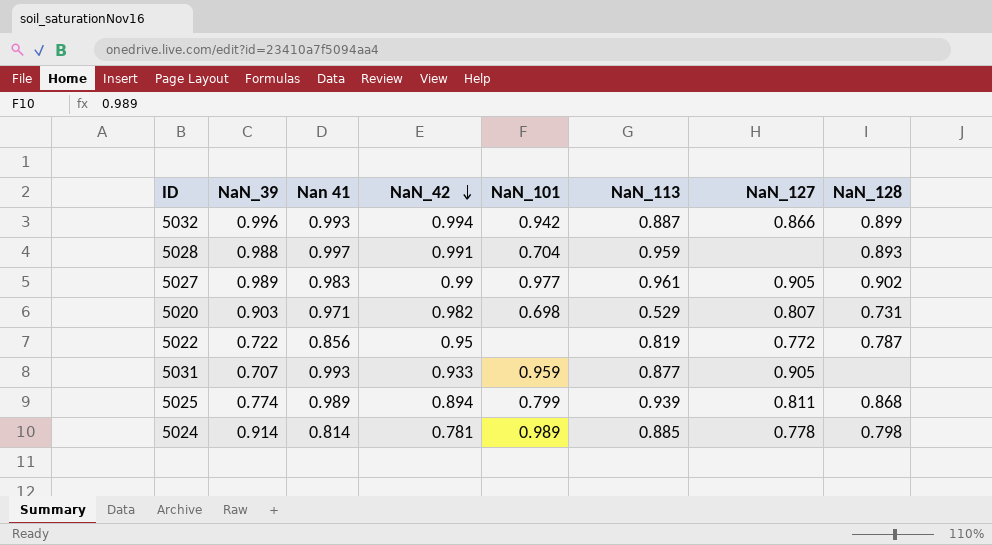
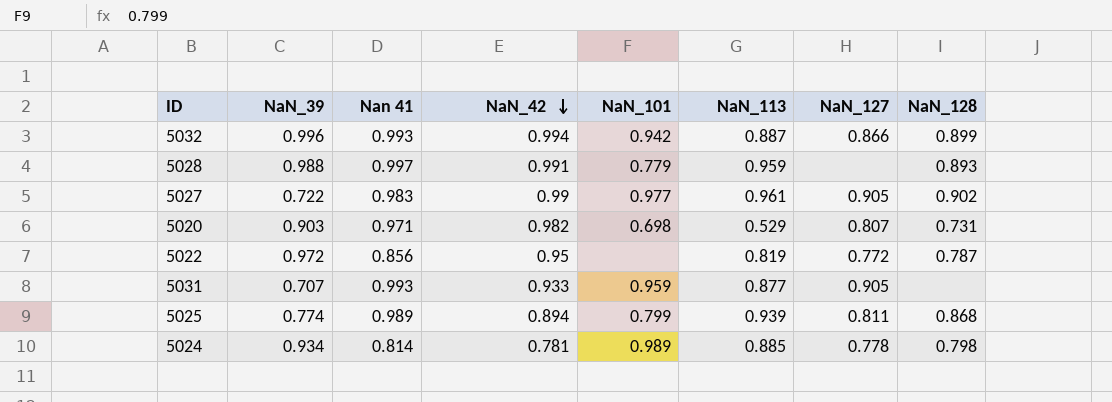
5028 | NaN_101: 0.704 -> 0.779
5027 | NaN_39: 0.989 -> 0.722
5022 | NaN_39: 0.722 -> 0.972
5024 | NaN_39: 0.914 -> 0.934

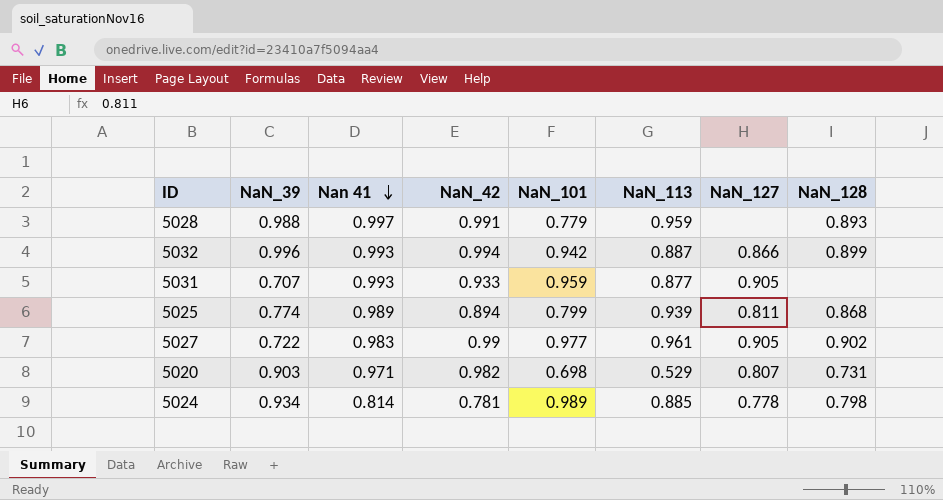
row order: NaN_42 descending -> Nan 41 descending
row 5022: 0.972 | 0.856 | 0.95 | none | 0.819 | 0.772 | 0.787 -> none

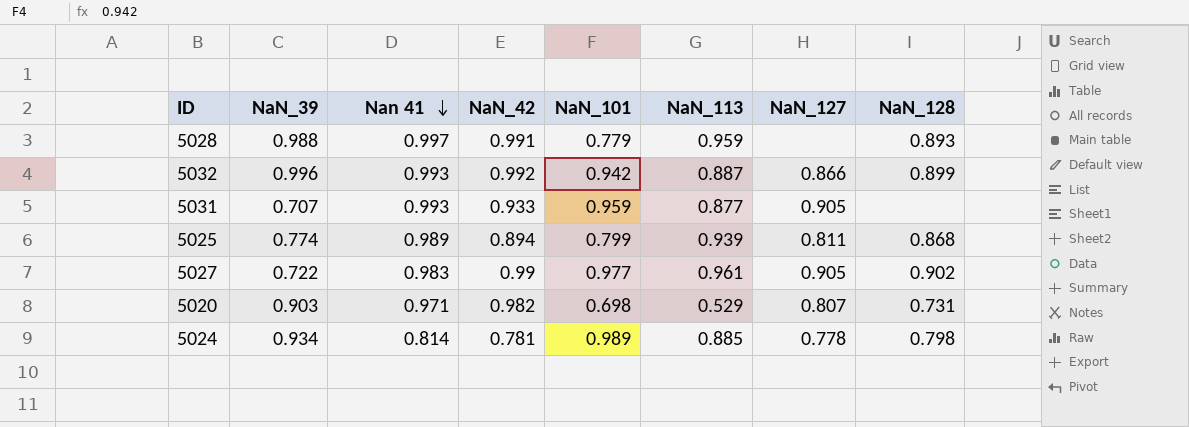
5032 | NaN_42: 0.994 -> 0.992

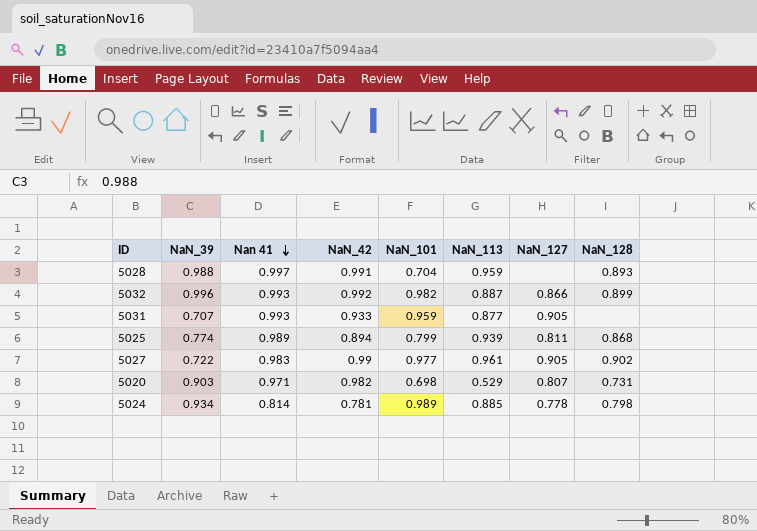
5028 | NaN_101: 0.779 -> 0.704
5032 | NaN_101: 0.942 -> 0.982

